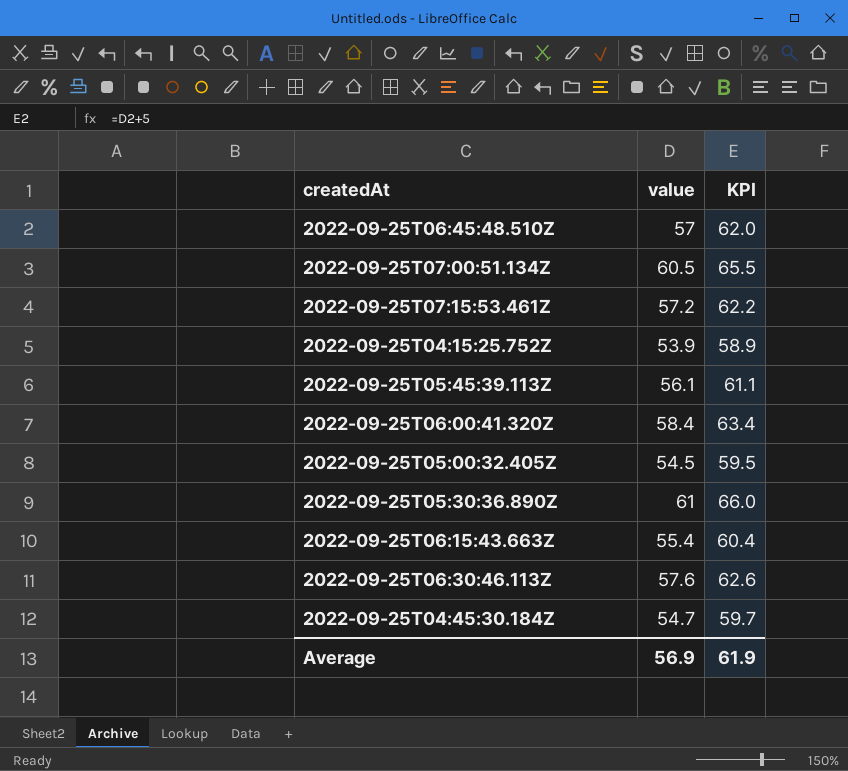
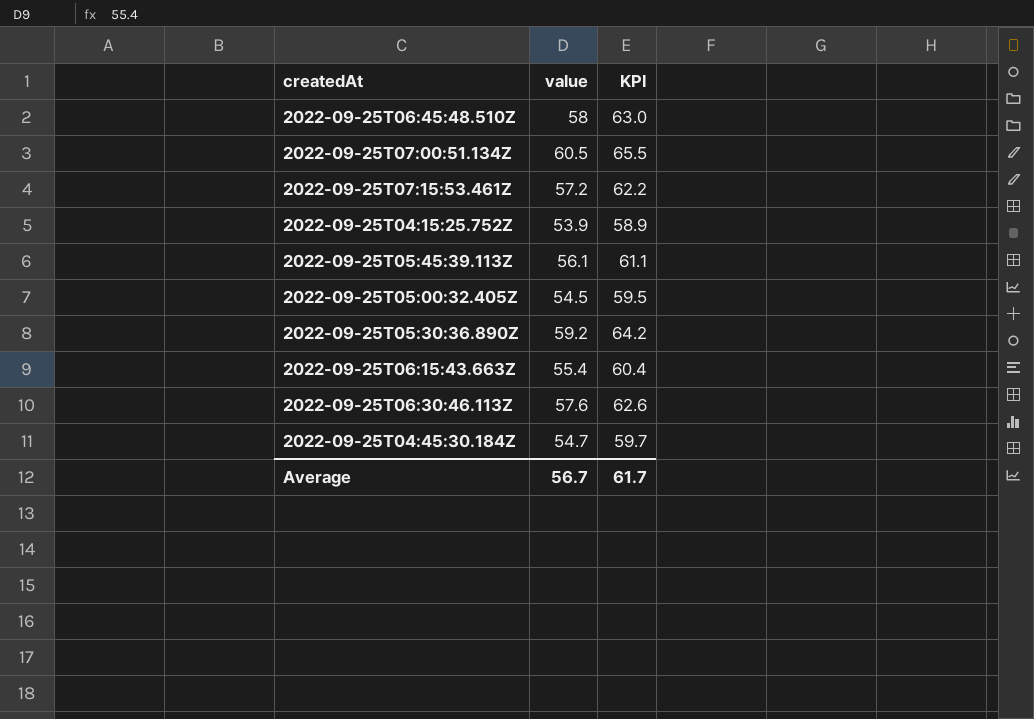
row 2022-09-25T06:00:41.320Z: 58.4 | 63.4 -> none
2022-09-25T06:45:48.510Z | value: 57 -> 58
2022-09-25T06:45:48.510Z | KPI: 62.0 -> 63.0
2022-09-25T05:30:36.890Z | value: 61 -> 59.2
2022-09-25T05:30:36.890Z | KPI: 66.0 -> 64.2
Average | value: 56.9 -> 56.7
Average | KPI: 61.9 -> 61.7

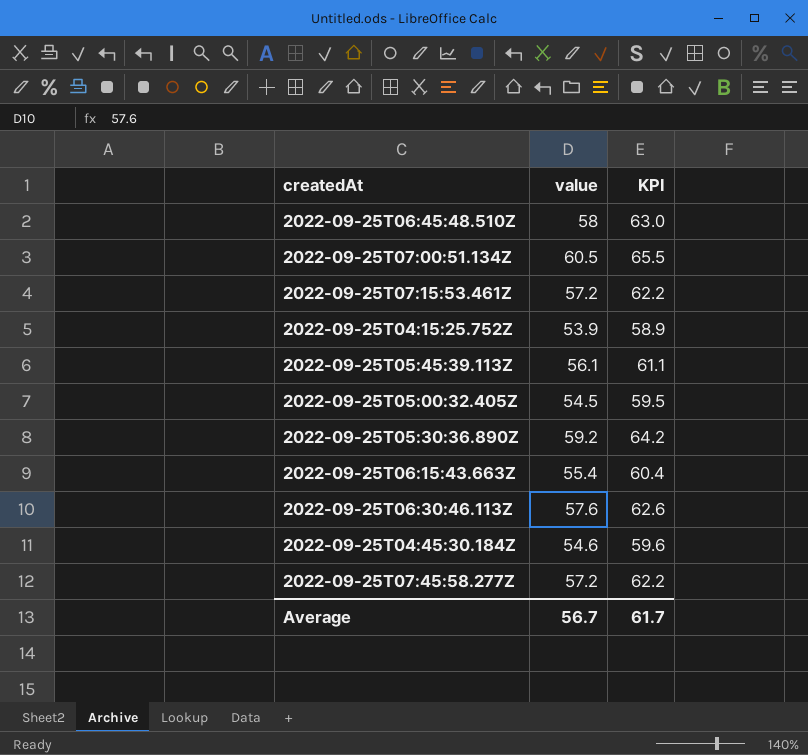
2022-09-25T04:45:30.184Z | value: 54.7 -> 54.6
2022-09-25T04:45:30.184Z | KPI: 59.7 -> 59.6
row 2022-09-25T07:45:58.277Z: none -> 57.2 | 62.2

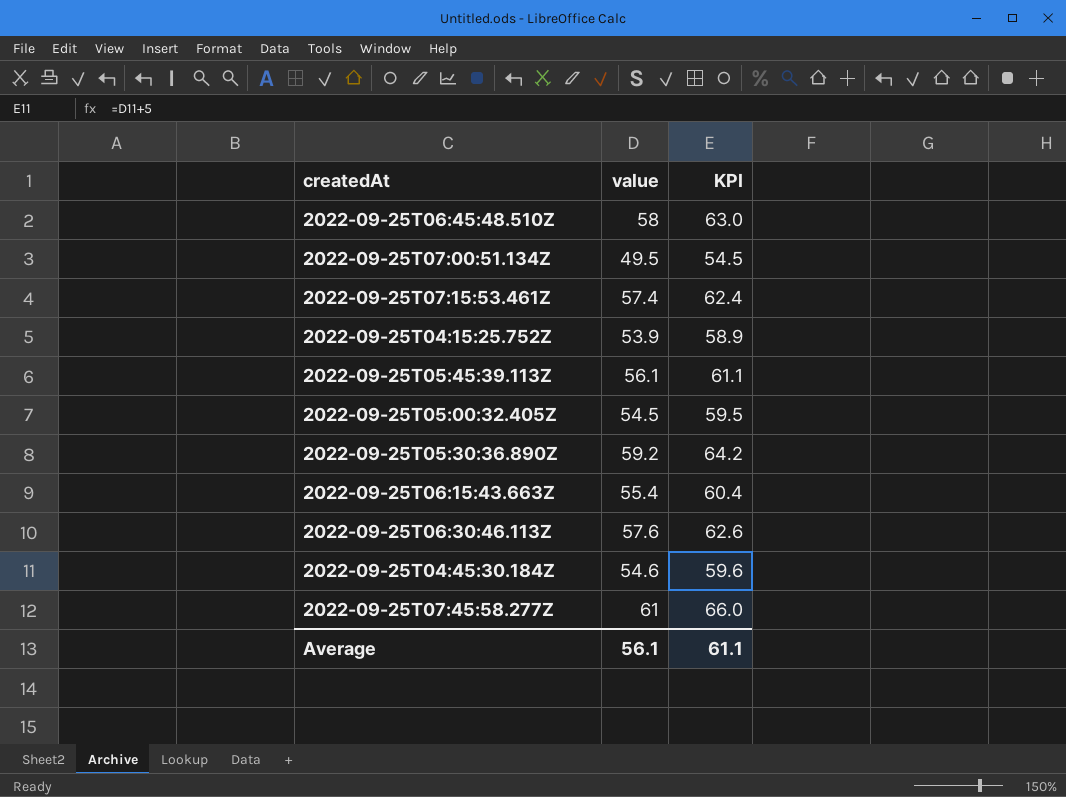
2022-09-25T07:00:51.134Z | value: 60.5 -> 49.5
2022-09-25T07:00:51.134Z | KPI: 65.5 -> 54.5
2022-09-25T07:15:53.461Z | value: 57.2 -> 57.4
2022-09-25T07:15:53.461Z | KPI: 62.2 -> 62.4
2022-09-25T07:45:58.277Z | value: 57.2 -> 61
2022-09-25T07:45:58.277Z | KPI: 62.2 -> 66.0
Average | value: 56.7 -> 56.1
Average | KPI: 61.7 -> 61.1

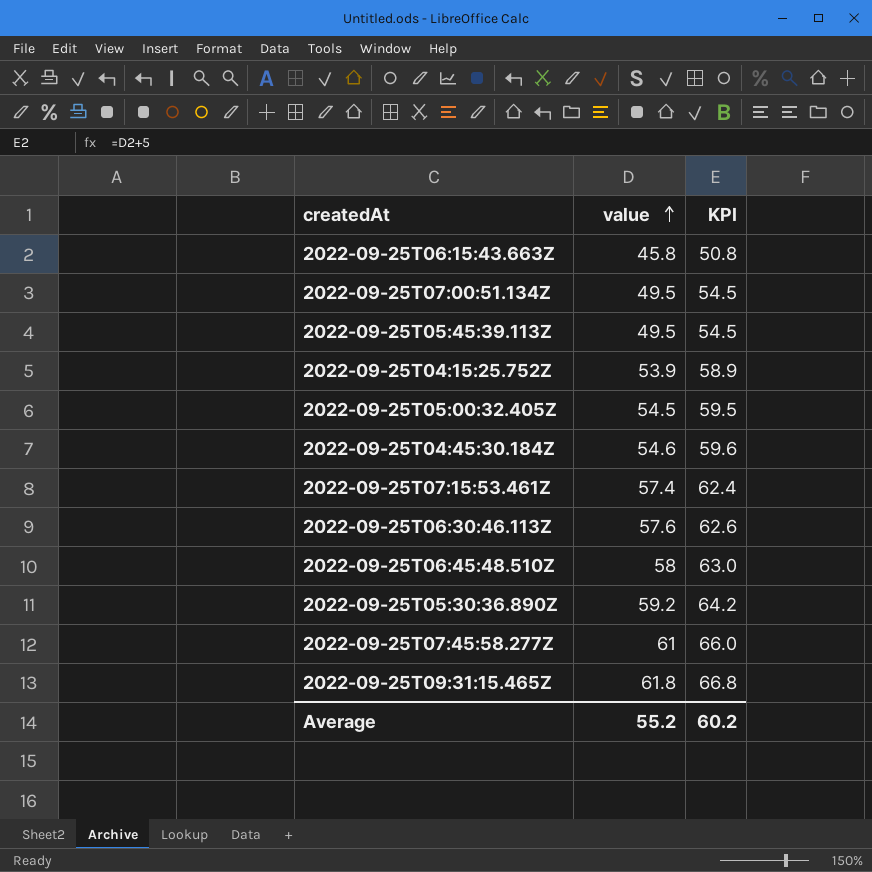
row order: none -> value ascending
2022-09-25T06:15:43.663Z | value: 55.4 -> 45.8
2022-09-25T06:15:43.663Z | KPI: 60.4 -> 50.8
2022-09-25T05:45:39.113Z | value: 56.1 -> 49.5
2022-09-25T05:45:39.113Z | KPI: 61.1 -> 54.5
row 2022-09-25T09:31:15.465Z: none -> 61.8 | 66.8
Average | value: 56.1 -> 55.2
Average | KPI: 61.1 -> 60.2

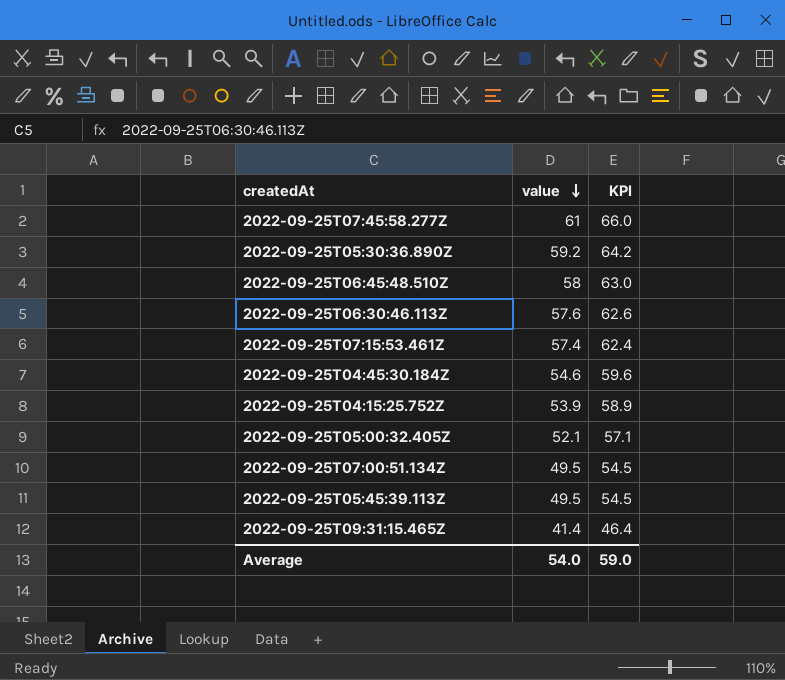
row order: value ascending -> value descending
row 2022-09-25T06:15:43.663Z: 45.8 | 50.8 -> none
2022-09-25T05:00:32.405Z | value: 54.5 -> 52.1
2022-09-25T05:00:32.405Z | KPI: 59.5 -> 57.1
2022-09-25T09:31:15.465Z | value: 61.8 -> 41.4
2022-09-25T09:31:15.465Z | KPI: 66.8 -> 46.4
Average | value: 55.2 -> 54.0
Average | KPI: 60.2 -> 59.0

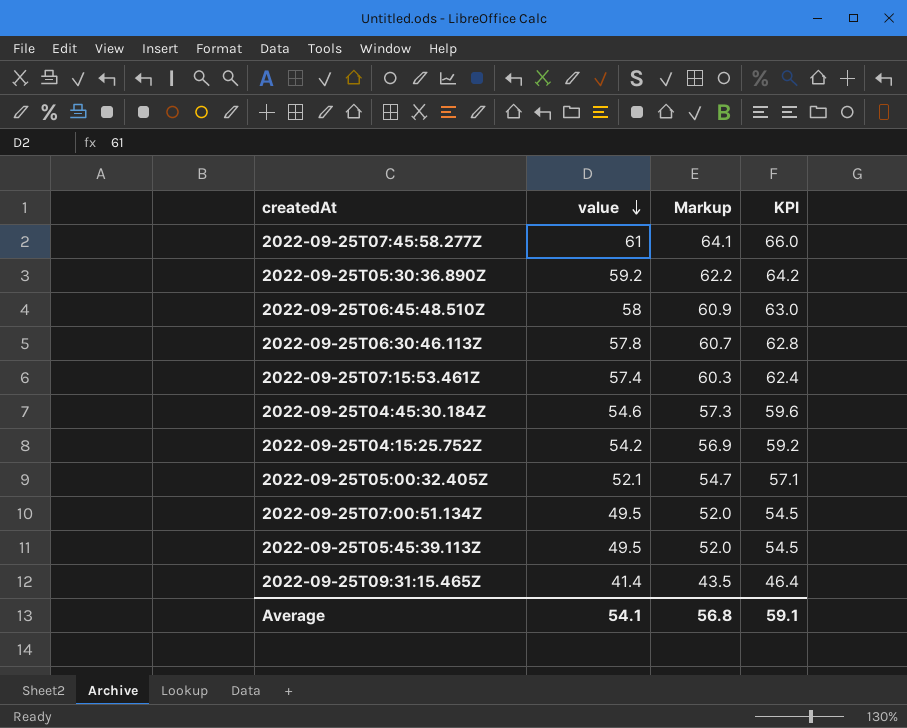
column Markup | formula: none -> [value] * 1.05
2022-09-25T06:30:46.113Z | value: 57.6 -> 57.8
2022-09-25T06:30:46.113Z | KPI: 62.6 -> 62.8
2022-09-25T04:15:25.752Z | value: 53.9 -> 54.2
2022-09-25T04:15:25.752Z | KPI: 58.9 -> 59.2
Average | value: 54.0 -> 54.1
Average | KPI: 59.0 -> 59.1

